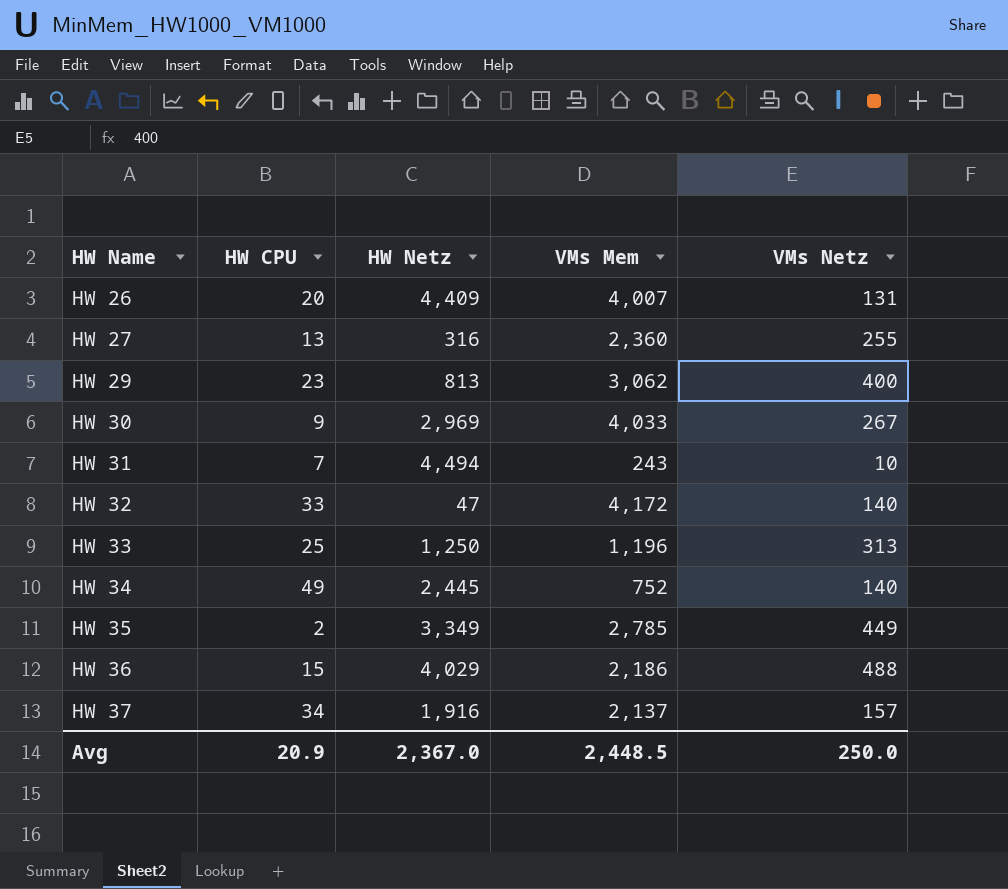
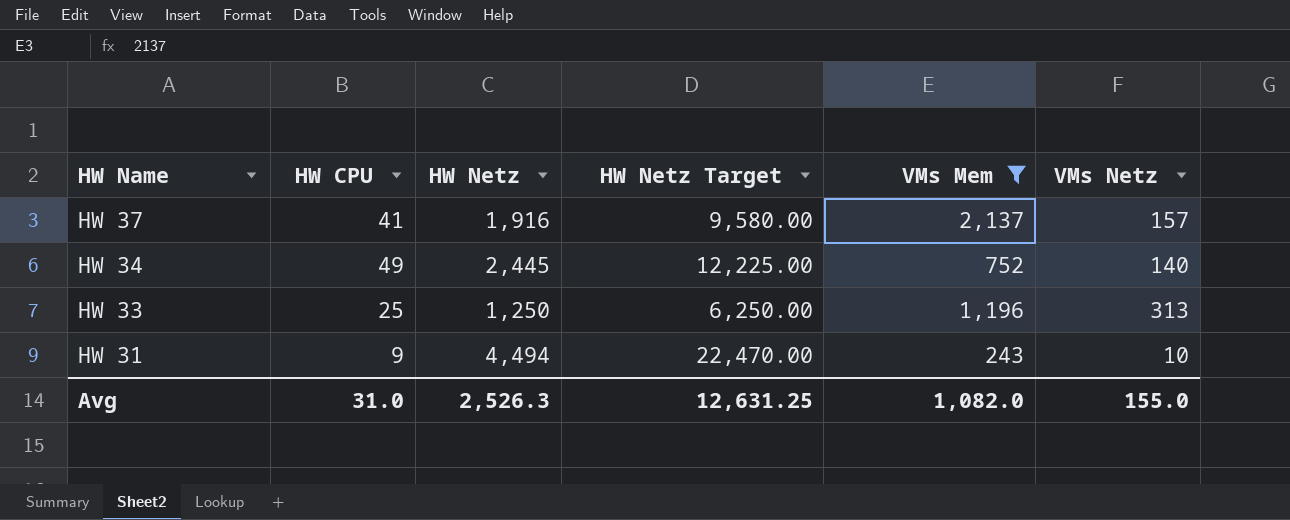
filter: none -> VMs Mem <= 2,137
row order: HW Name ascending -> HW Name descending
column HW Netz Target | formula: none -> [HW Netz] * 5
HW 37 | HW CPU: 34 -> 41
HW 31 | HW CPU: 7 -> 9
Avg | HW CPU: 20.9 -> 31.0
Avg | HW Netz: 2,367.0 -> 2,526.3
Avg | VMs Mem: 2,448.5 -> 1,082.0
Avg | VMs Netz: 250.0 -> 155.0

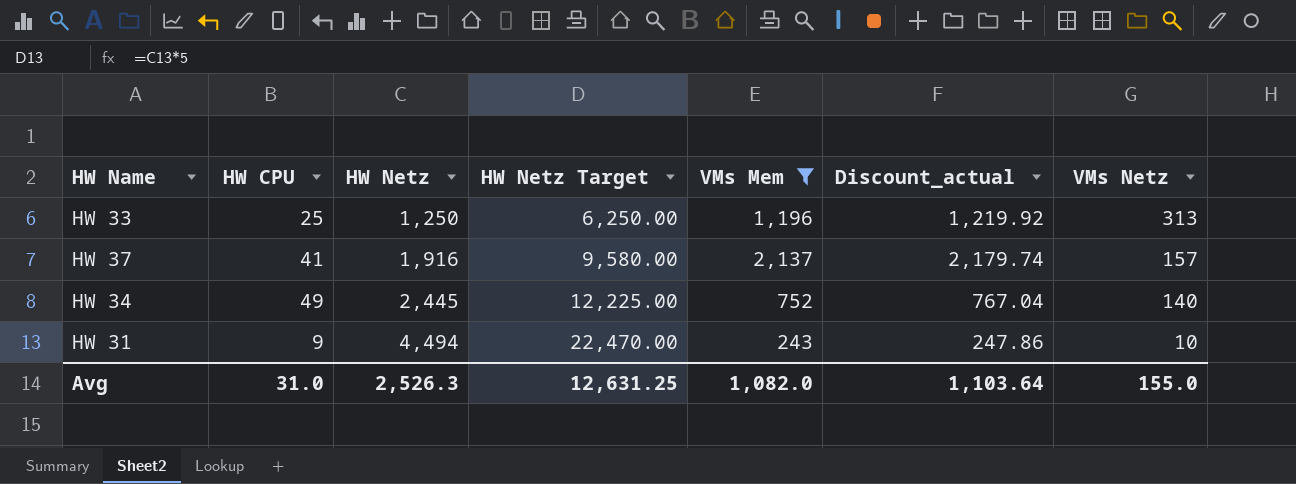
row order: HW Name descending -> HW Netz ascending
column Discount_actual | formula: none -> [VMs Mem] * 1.02

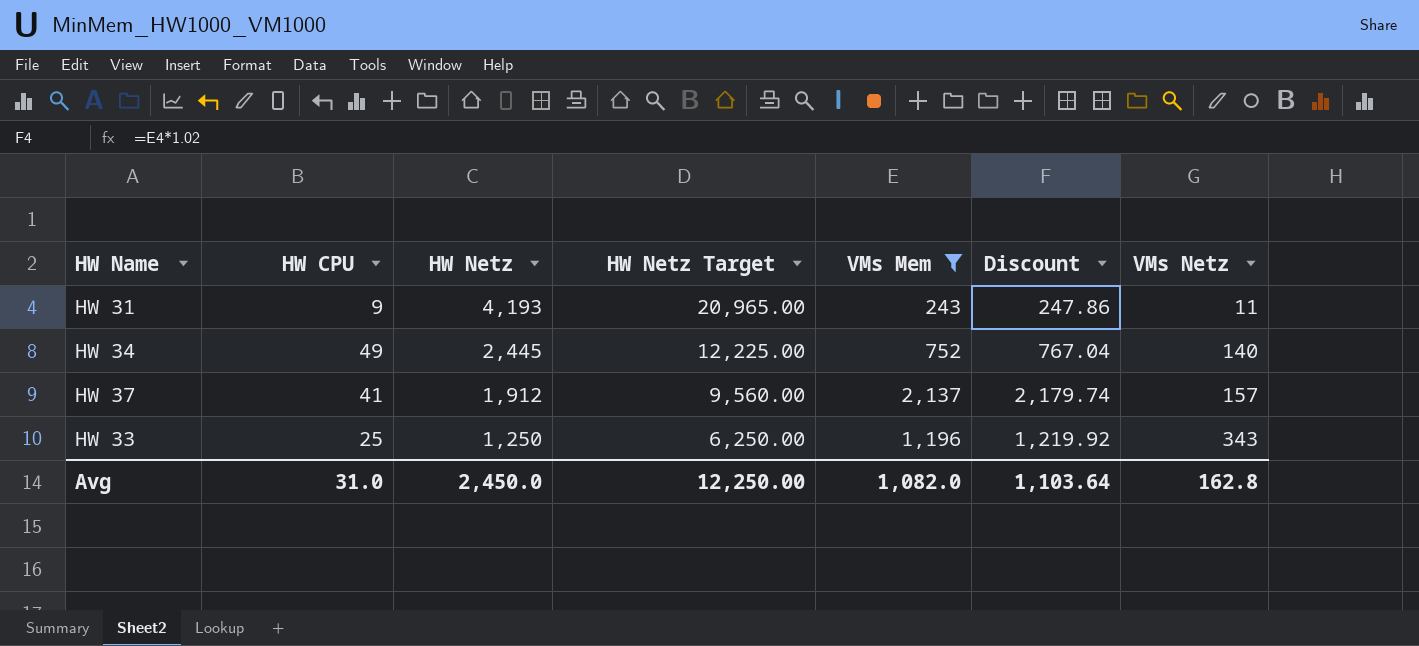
row order: HW Netz ascending -> HW Netz descending
column name: Discount_actual -> Discount
HW 31 | HW Netz: 4,494 -> 4,193
HW 31 | HW Netz Target: 22,470.00 -> 20,965.00
HW 31 | VMs Netz: 10 -> 11
HW 37 | HW Netz: 1,916 -> 1,912
HW 37 | HW Netz Target: 9,580.00 -> 9,560.00
HW 33 | VMs Netz: 313 -> 343
Avg | HW Netz: 2,526.3 -> 2,450.0
Avg | HW Netz Target: 12,631.25 -> 12,250.00
Avg | VMs Netz: 155.0 -> 162.8

